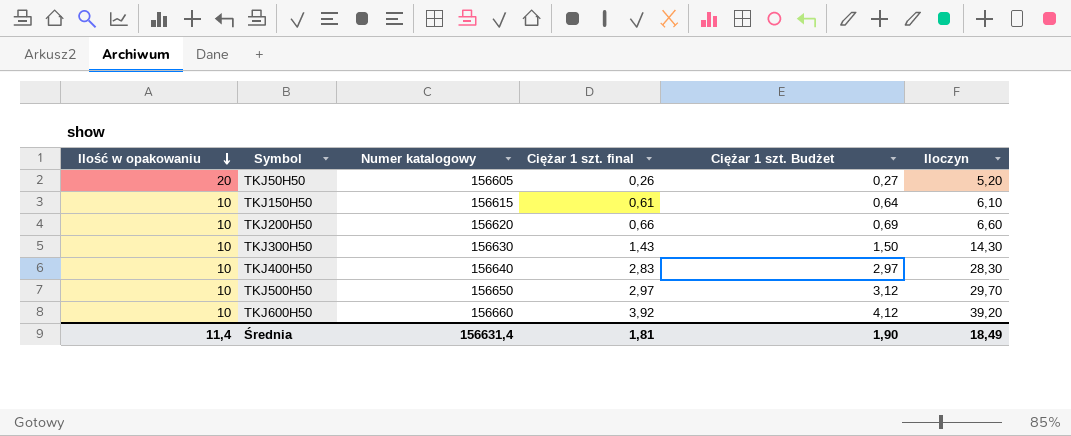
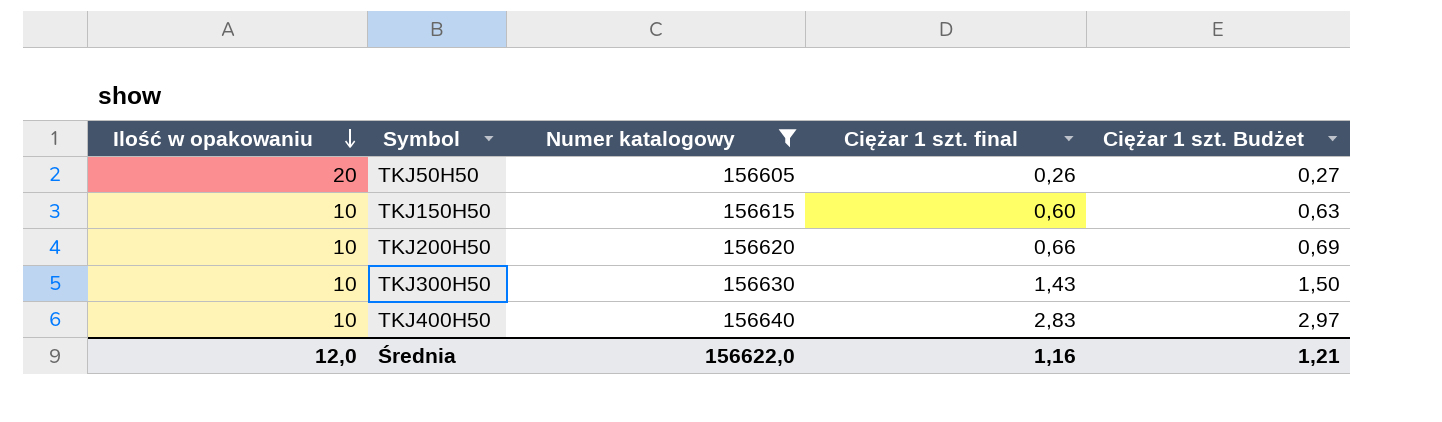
filter: none -> Numer katalogowy <= 156640
column Iloczyn | formula: [Ilość w opakowaniu] * [Ciężar 1 szt. final] -> none
TKJ150H50 | Ciężar 1 szt. final: 0,61 -> 0,60
TKJ150H50 | Ciężar 1 szt. Budżet: 0,64 -> 0,63
Średnia | Ilość w opakowaniu: 11,4 -> 12,0
Średnia | Numer katalogowy: 156631,4 -> 156622,0
Średnia | Ciężar 1 szt. final: 1,81 -> 1,16
Średnia | Ciężar 1 szt. Budżet: 1,90 -> 1,21

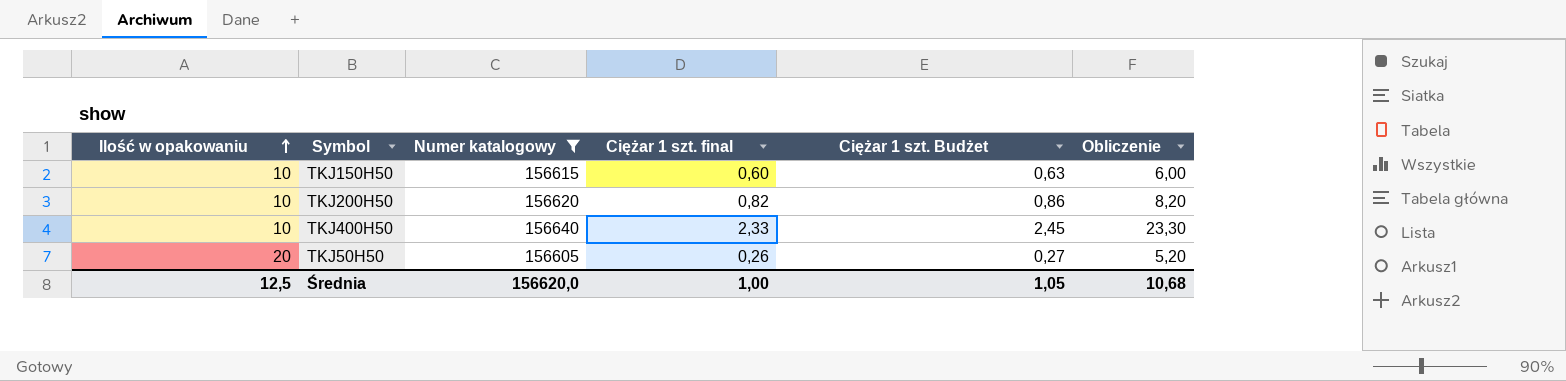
row order: Ilość w opakowaniu descending -> Ilość w opakowaniu ascending
column Obliczenie | formula: none -> [Ilość w opakowaniu] * [Ciężar 1 szt. final]
row TKJ300H50: 10 | 156630 | 1,43 | 1,50 -> none
TKJ200H50 | Ciężar 1 szt. final: 0,66 -> 0,82
TKJ200H50 | Ciężar 1 szt. Budżet: 0,69 -> 0,86
TKJ400H50 | Ciężar 1 szt. final: 2,83 -> 2,33
TKJ400H50 | Ciężar 1 szt. Budżet: 2,97 -> 2,45
Średnia | Ilość w opakowaniu: 12,0 -> 12,5
Średnia | Numer katalogowy: 156622,0 -> 156620,0
Średnia | Ciężar 1 szt. final: 1,16 -> 1,00
Średnia | Ciężar 1 szt. Budżet: 1,21 -> 1,05

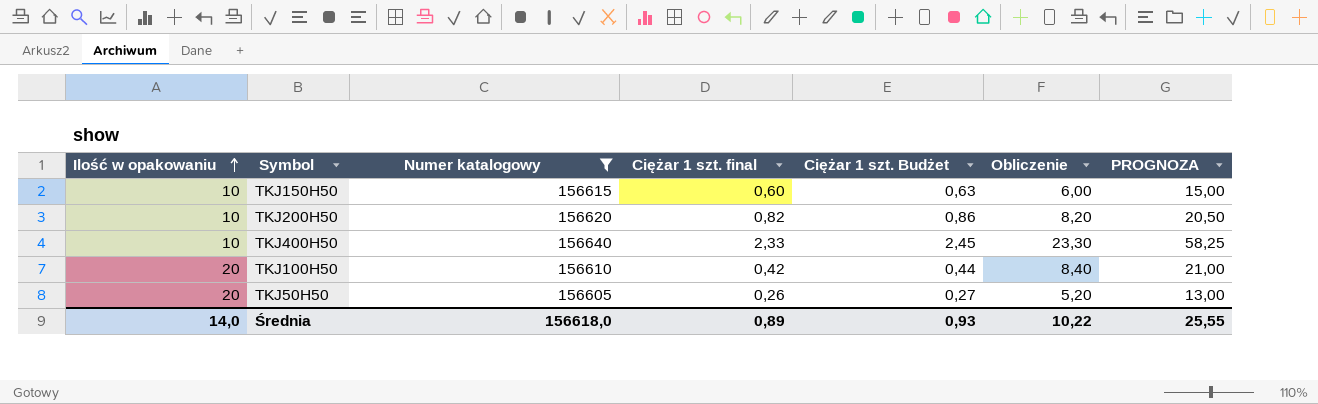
column PROGNOZA | formula: none -> [Obliczenie] * 2,5
row TKJ100H50: none -> 20 | 156610 | 0,42 | 0,44 | 8,40 | 21,00
Średnia | Ilość w opakowaniu: 12,5 -> 14,0
Średnia | Numer katalogowy: 156620,0 -> 156618,0
Średnia | Ciężar 1 szt. final: 1,00 -> 0,89
Średnia | Ciężar 1 szt. Budżet: 1,05 -> 0,93
Średnia | Obliczenie: 10,68 -> 10,22

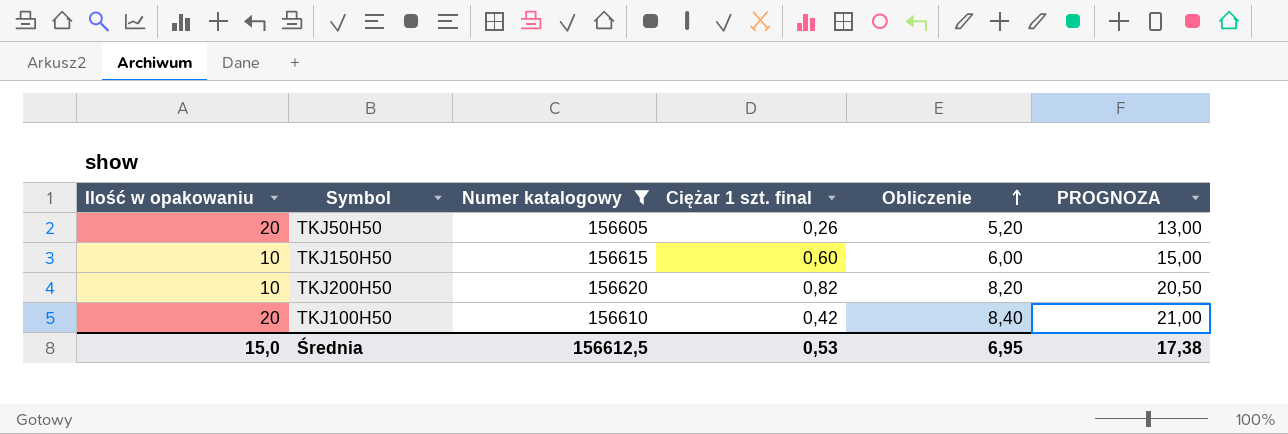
row order: Ilość w opakowaniu ascending -> Obliczenie ascending
column Ciężar 1 szt. Budżet | formula: [Ciężar 1 szt. final] * 1,05 -> none
row TKJ400H50: 10 | 156640 | 2,33 | 2,45 | 23,30 | 58,25 -> none
Średnia | Ilość w opakowaniu: 14,0 -> 15,0
Średnia | Numer katalogowy: 156618,0 -> 156612,5
Średnia | Ciężar 1 szt. final: 0,89 -> 0,53
Średnia | Obliczenie: 10,22 -> 6,95
Średnia | PROGNOZA: 25,55 -> 17,38

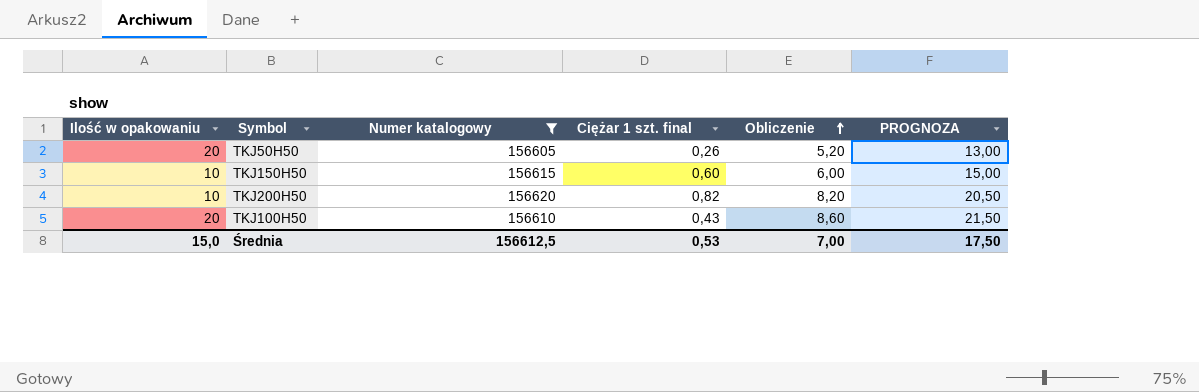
TKJ100H50 | Ciężar 1 szt. final: 0,42 -> 0,43
TKJ100H50 | Obliczenie: 8,40 -> 8,60
TKJ100H50 | PROGNOZA: 21,00 -> 21,50
Średnia | Obliczenie: 6,95 -> 7,00
Średnia | PROGNOZA: 17,38 -> 17,50

